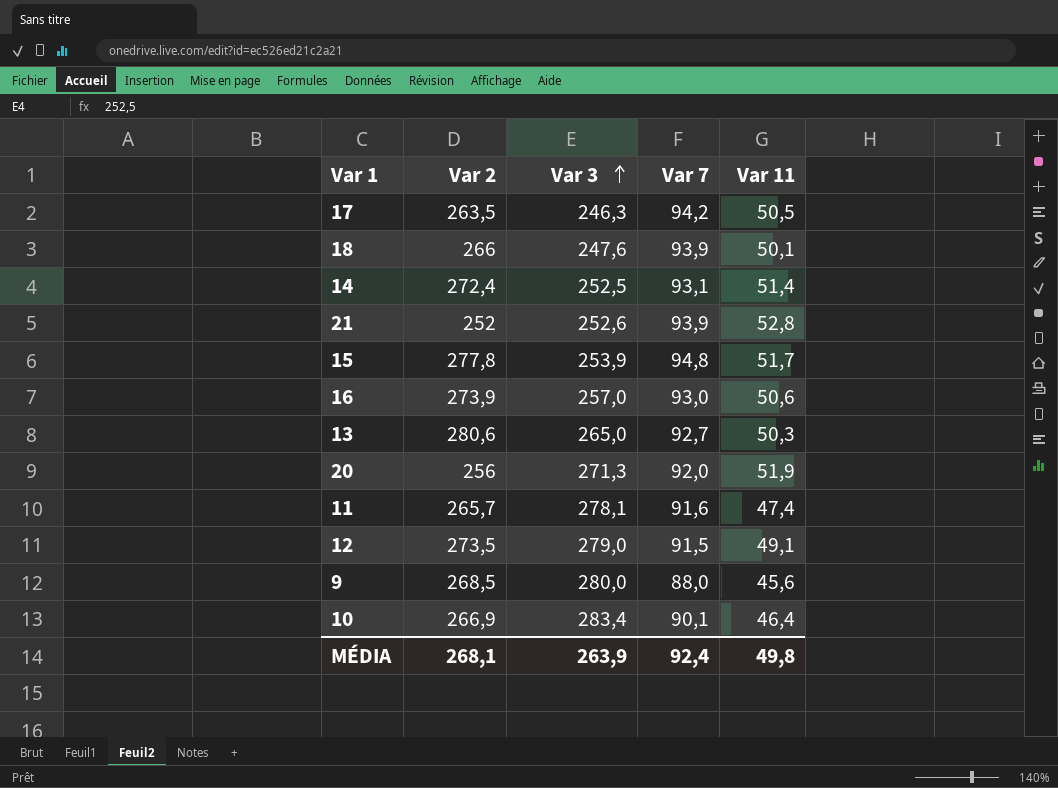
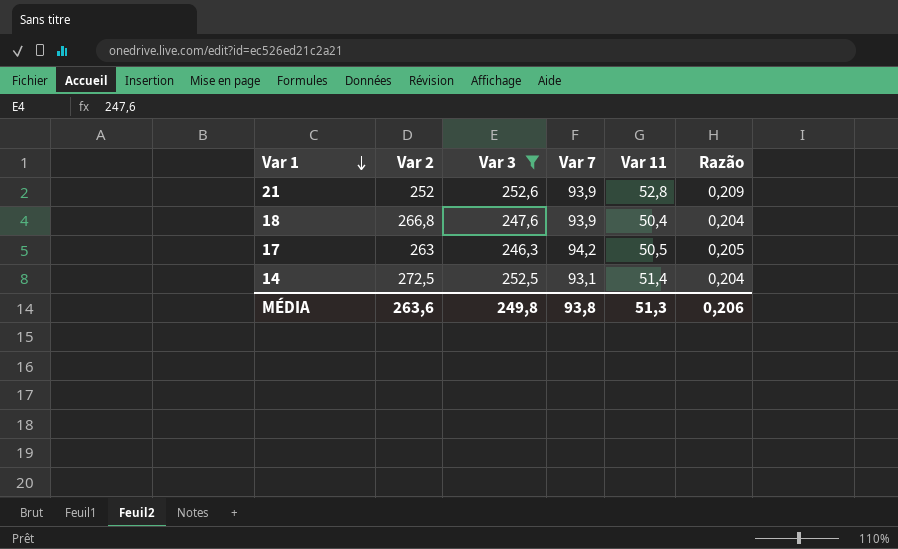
filter: none -> Var 3 <= 252,6
row order: Var 3 ascending -> Var 1 descending
column Razão | formula: none -> [Var 11] / [Var 3]
18 | Var 2: 266 -> 266,8
18 | Var 11: 50,1 -> 50,4
17 | Var 2: 263,5 -> 263
14 | Var 2: 272,4 -> 272,5
MÉDIA | Var 2: 268,1 -> 263,6
MÉDIA | Var 3: 263,9 -> 249,8
MÉDIA | Var 7: 92,4 -> 93,8
MÉDIA | Var 11: 49,8 -> 51,3

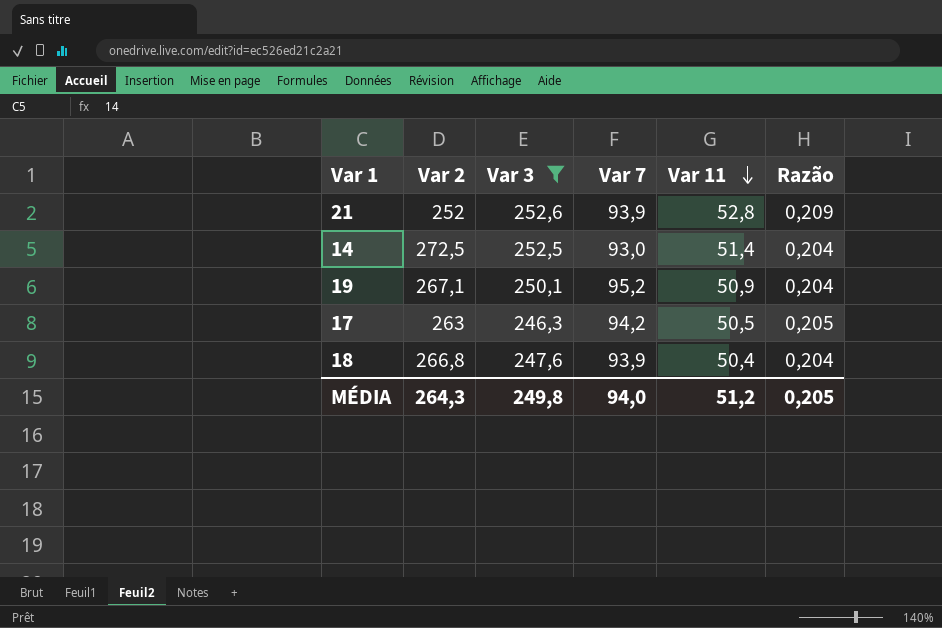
row order: Var 1 descending -> Var 11 descending
14 | Var 7: 93,1 -> 93,0
row 19: none -> 267,1 | 250,1 | 95,2 | 50,9 | 0,204
MÉDIA | Var 2: 263,6 -> 264,3
MÉDIA | Var 7: 93,8 -> 94,0
MÉDIA | Var 11: 51,3 -> 51,2
MÉDIA | Razão: 0,206 -> 0,205

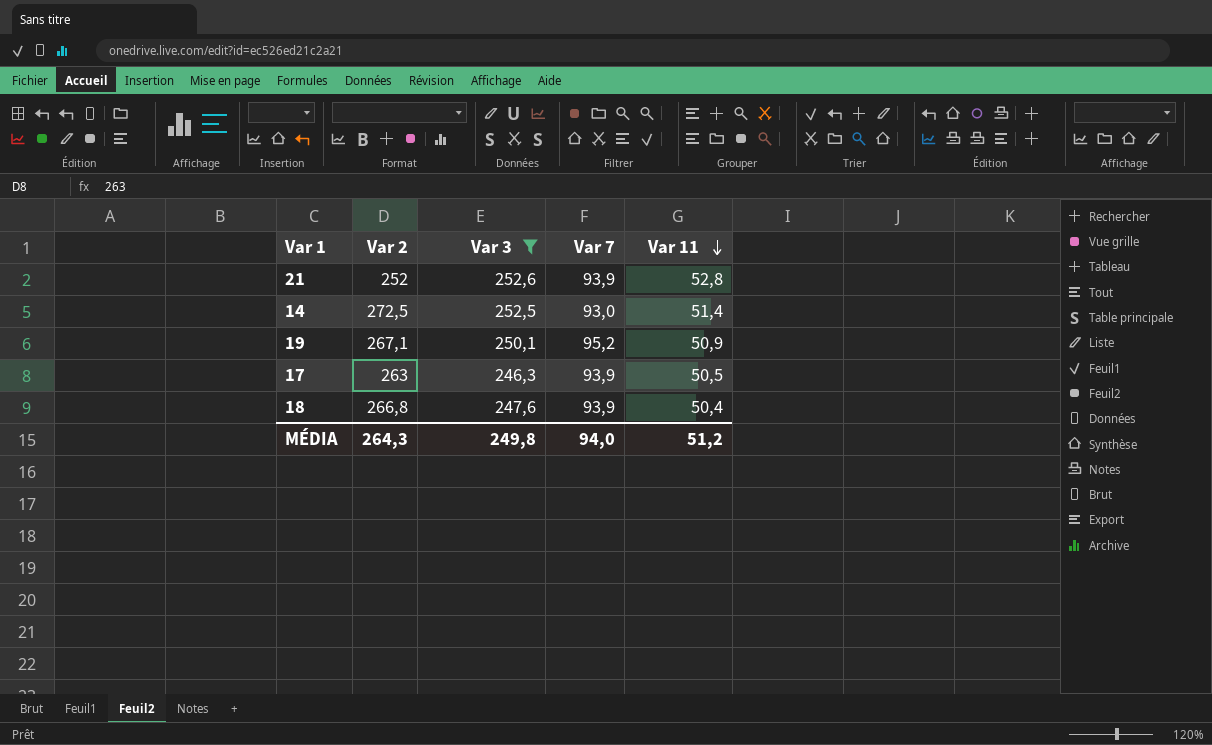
column Razão | formula: [Var 11] / [Var 3] -> none
17 | Var 7: 94,2 -> 93,9

